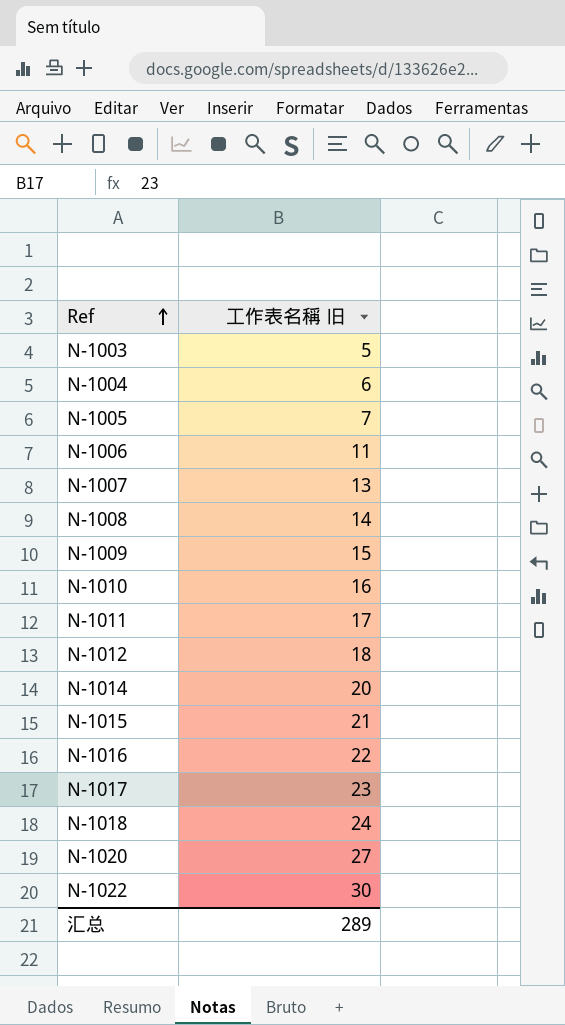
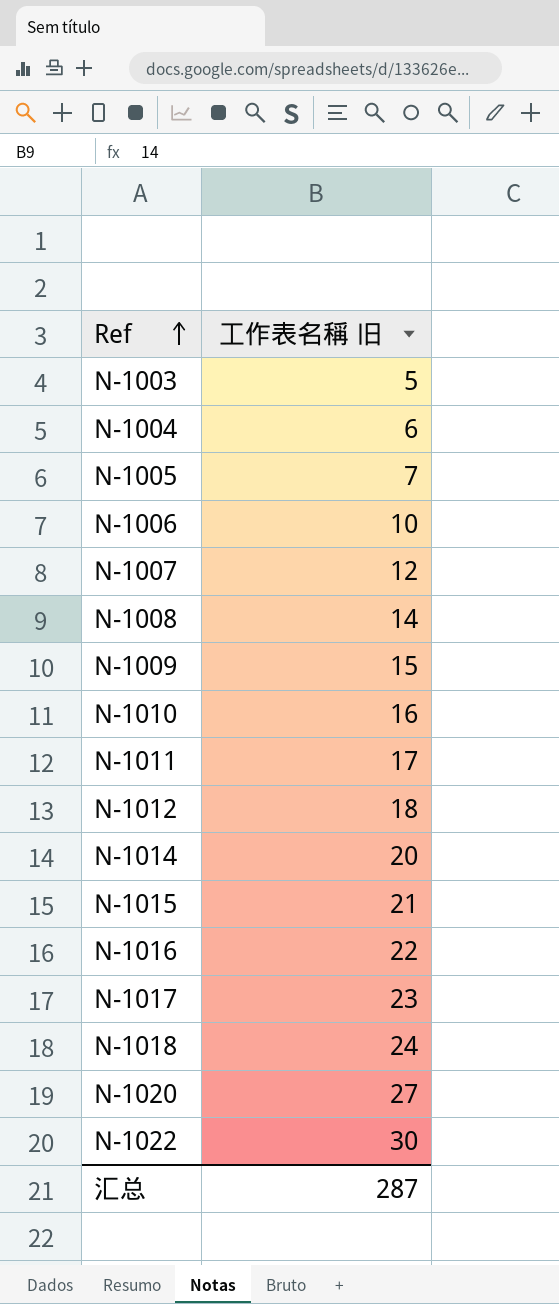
N-1006 | 工作表名稱 旧: 11 -> 10
N-1007 | 工作表名稱 旧: 13 -> 12
汇总 | 工作表名稱 旧: 289 -> 287

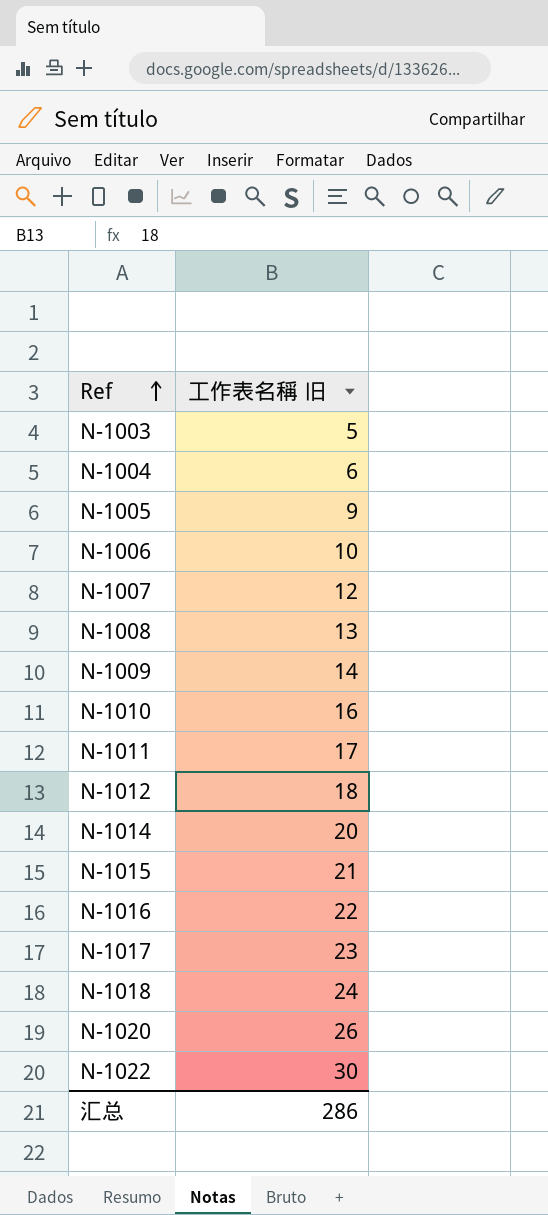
N-1005 | 工作表名稱 旧: 7 -> 9
N-1008 | 工作表名稱 旧: 14 -> 13
N-1009 | 工作表名稱 旧: 15 -> 14
N-1020 | 工作表名稱 旧: 27 -> 26
汇总 | 工作表名稱 旧: 287 -> 286

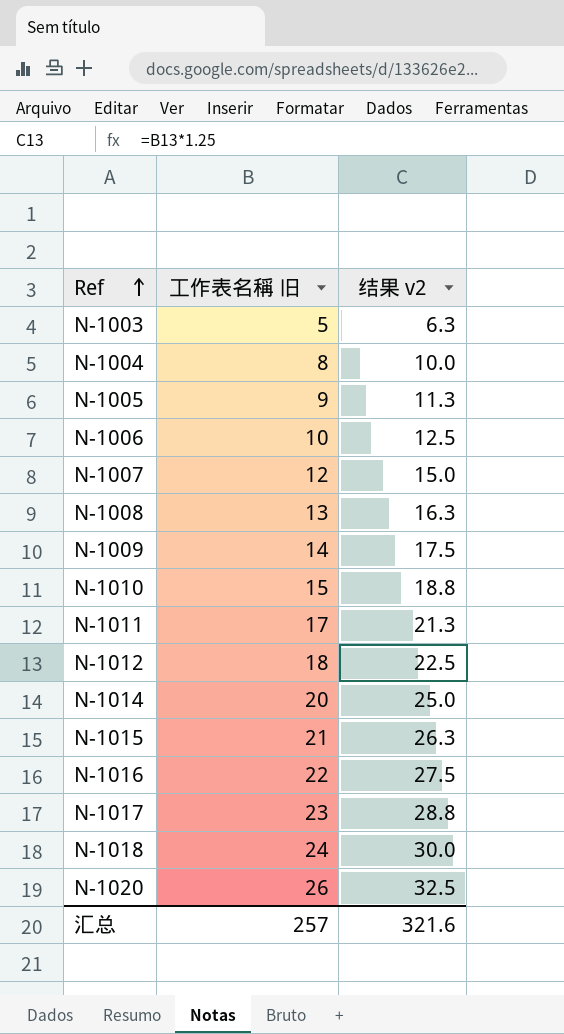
column 结果 v2 | formula: none -> [工作表名稱 旧] * 1.25
row N-1022: 30 -> none
N-1004 | 工作表名稱 旧: 6 -> 8
N-1010 | 工作表名稱 旧: 16 -> 15
汇总 | 工作表名稱 旧: 286 -> 257

